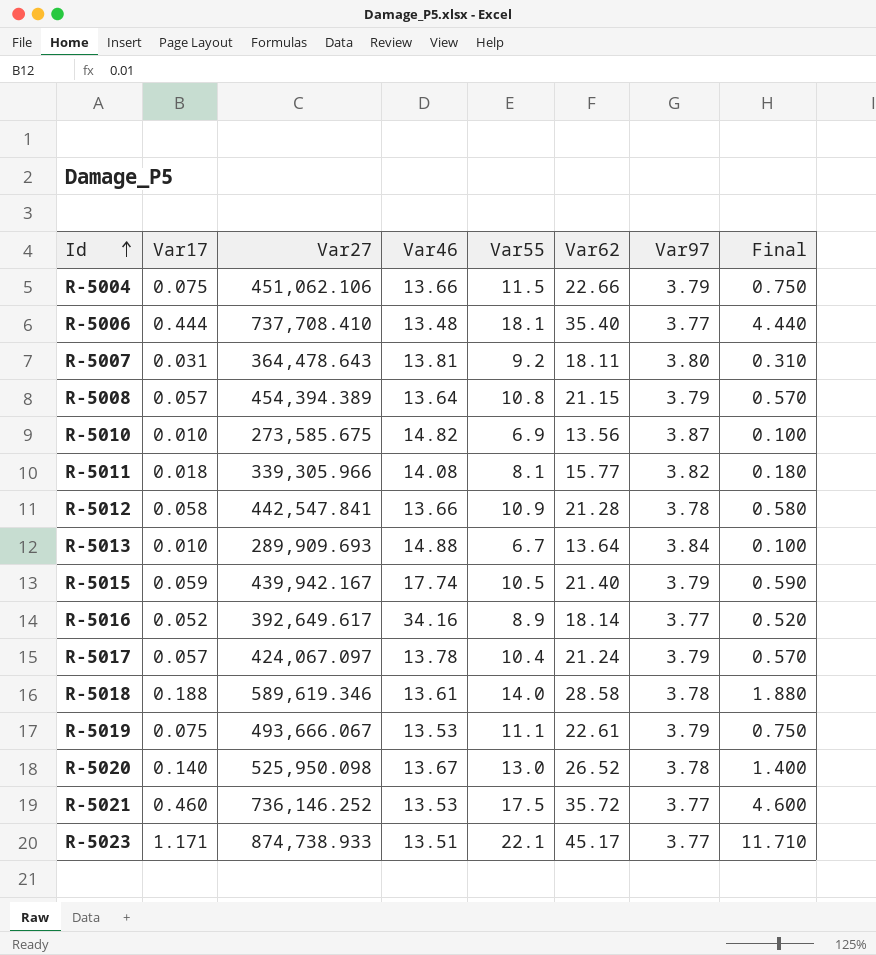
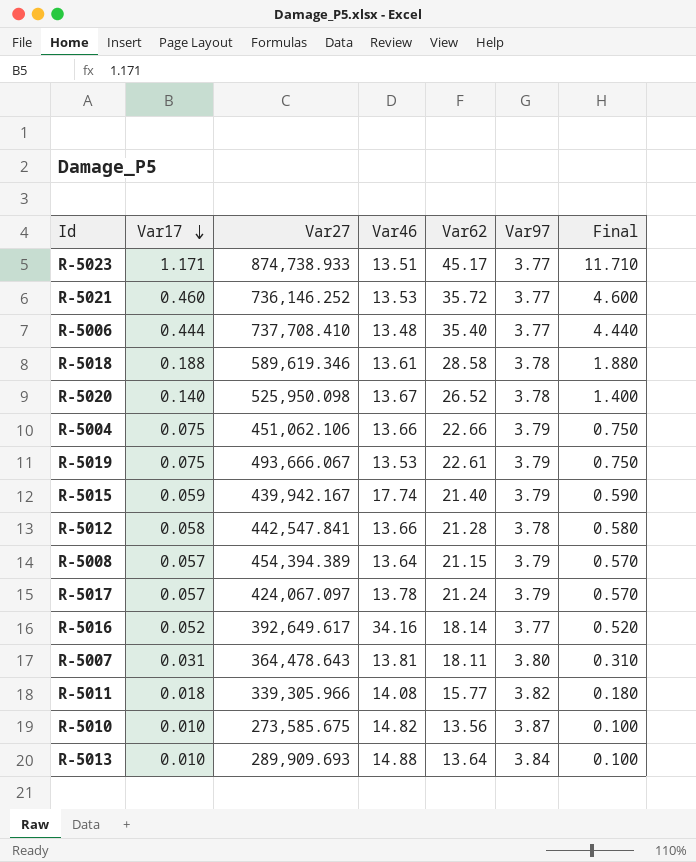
row order: Id ascending -> Var17 descending
column Var55 | position: 5 -> none

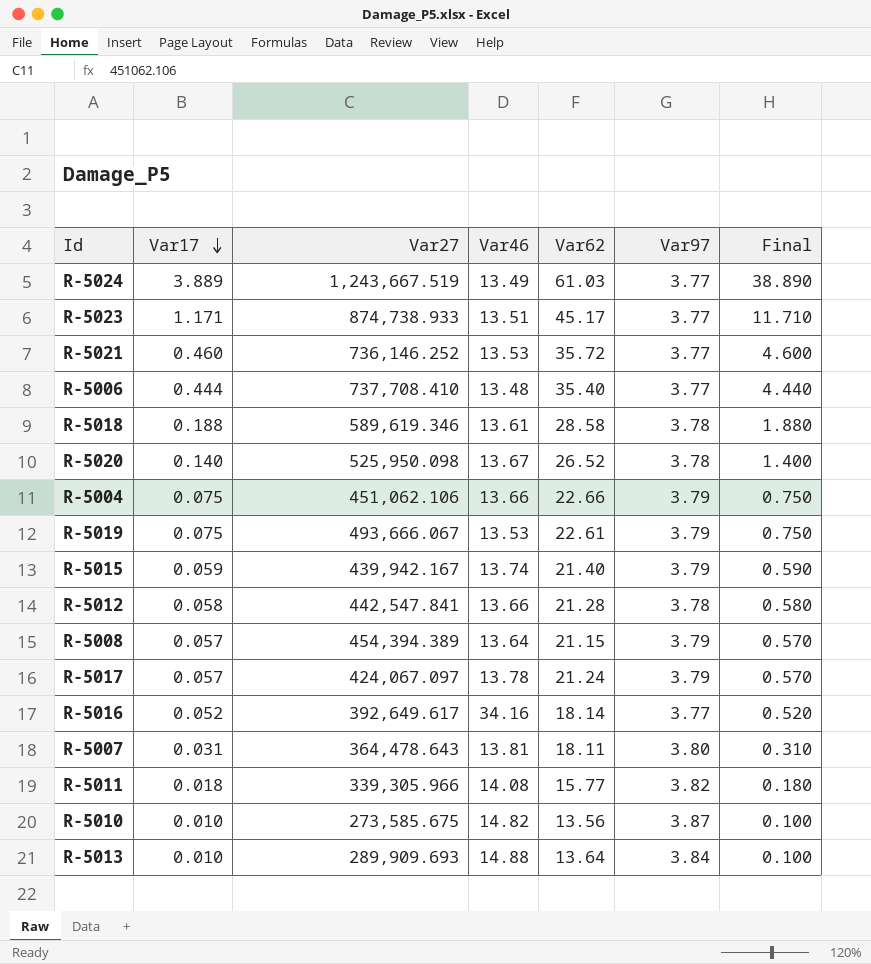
row R-5024: none -> 3.889 | 1,243,667.519 | 13.49 | 61.03 | 3.77 | 38.890
R-5015 | Var46: 17.74 -> 13.74

